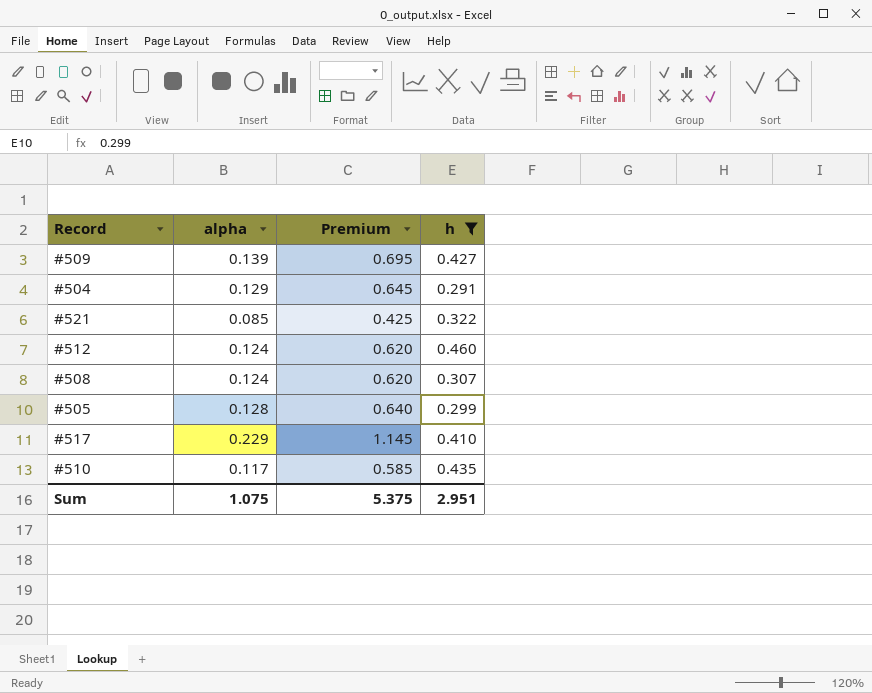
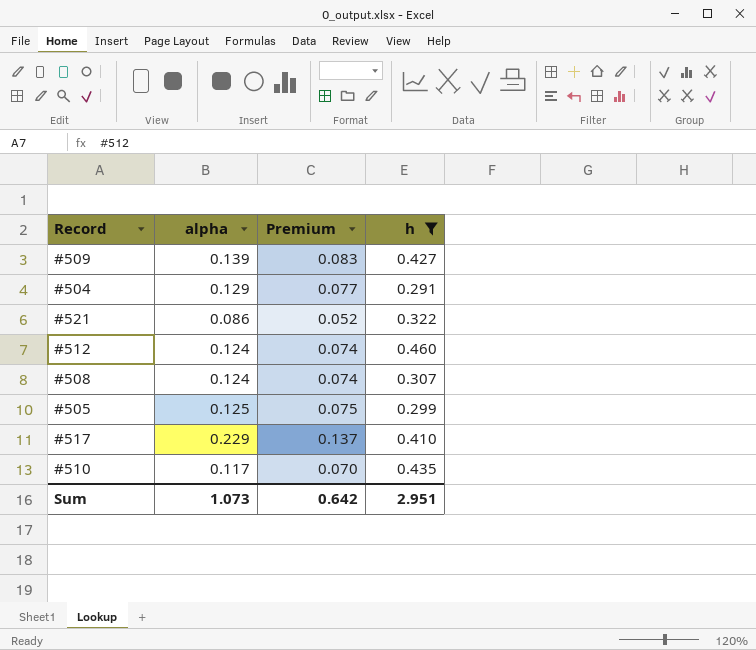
column Premium | formula: [alpha] * 5 -> [alpha] * 0.6
#521 | alpha: 0.085 -> 0.086
#505 | alpha: 0.128 -> 0.125
Sum | alpha: 1.075 -> 1.073
Sum | Premium: 5.375 -> 0.642

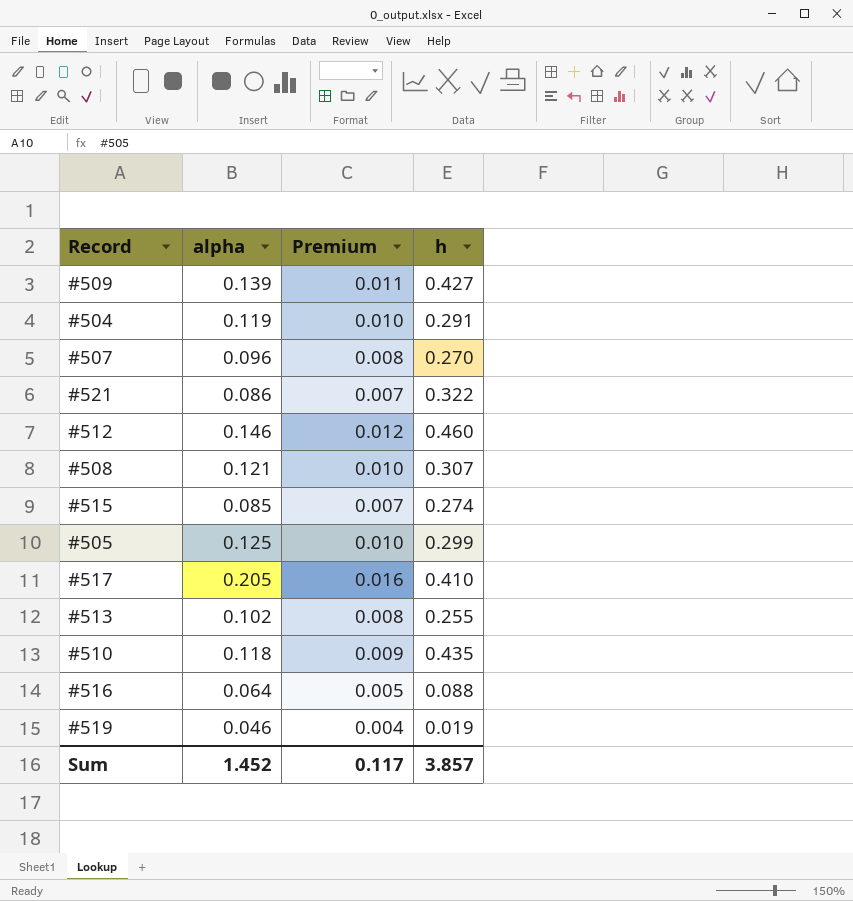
filter: h >= 0.291 -> none
column Premium | formula: [alpha] * 0.6 -> [alpha] * 0.08
#504 | alpha: 0.129 -> 0.119
#512 | alpha: 0.124 -> 0.146
#508 | alpha: 0.124 -> 0.121
#517 | alpha: 0.229 -> 0.205
#510 | alpha: 0.117 -> 0.118
Sum | alpha: 1.073 -> 1.452
Sum | Premium: 0.642 -> 0.117
Sum | h: 2.951 -> 3.857

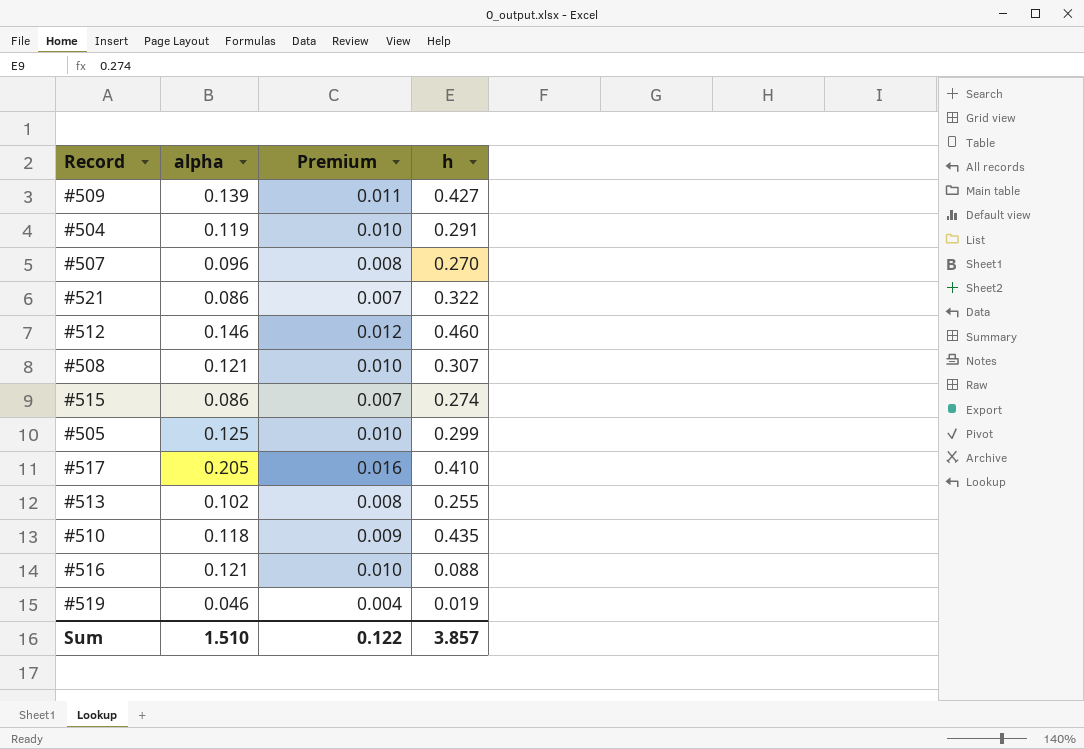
#515 | alpha: 0.085 -> 0.086
#516 | alpha: 0.064 -> 0.121
#516 | Premium: 0.005 -> 0.010
Sum | alpha: 1.452 -> 1.510
Sum | Premium: 0.117 -> 0.122

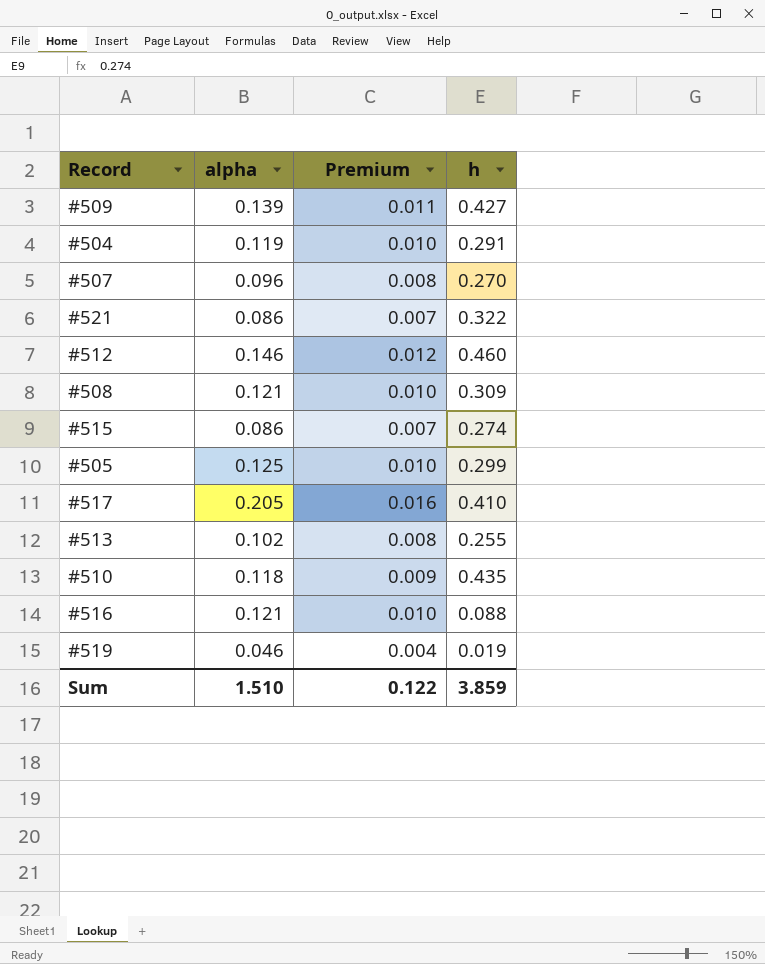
#508 | h: 0.307 -> 0.309
Sum | h: 3.857 -> 3.859

